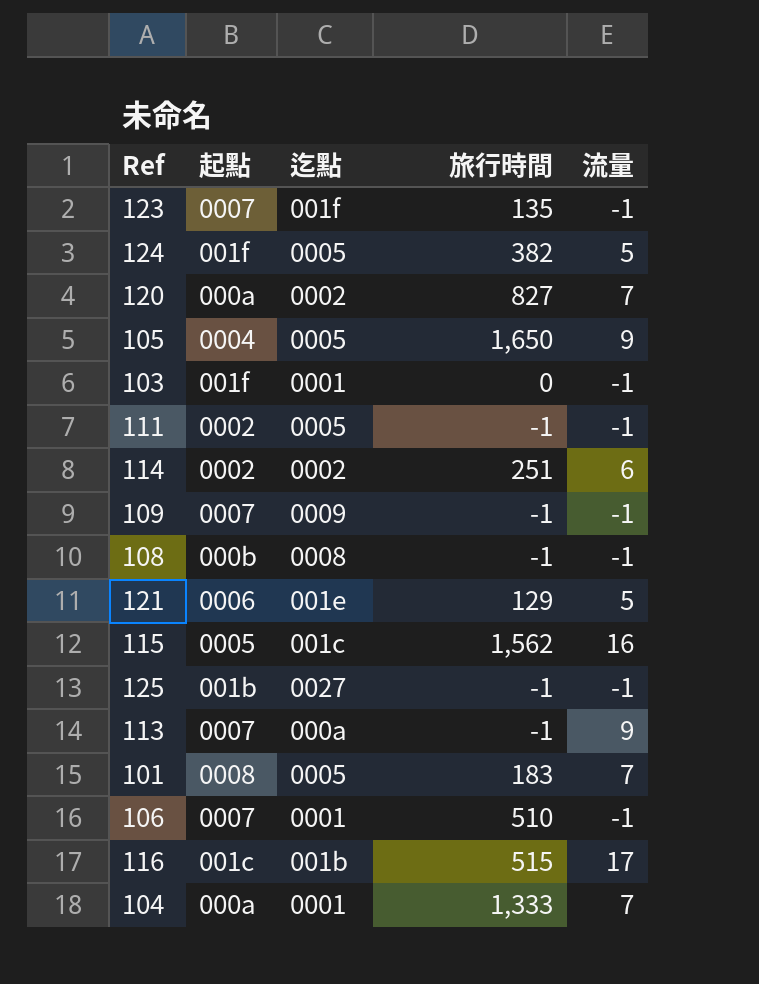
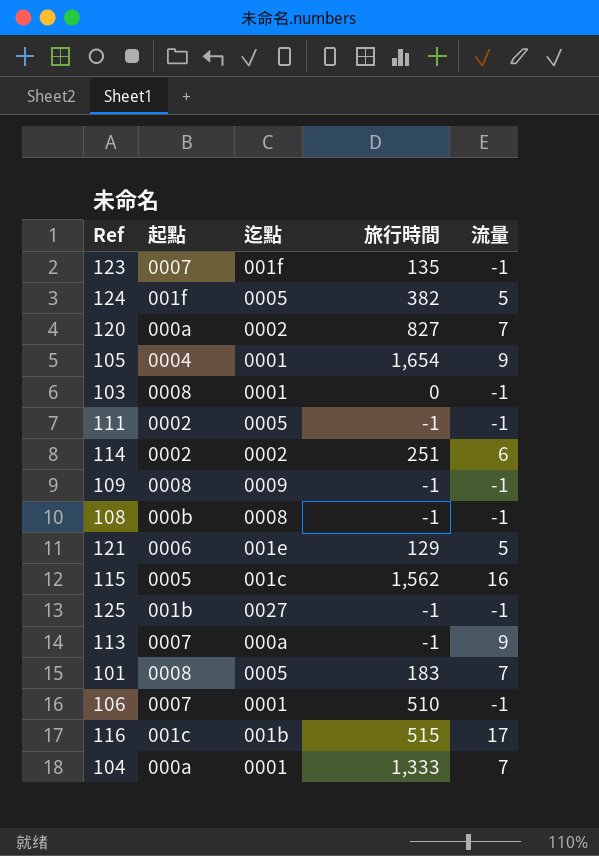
105 | 迄點: 0005 -> 0001
105 | 旅行時間: 1,650 -> 1,654
103 | 起點: 001f -> 0008
109 | 起點: 0007 -> 0008

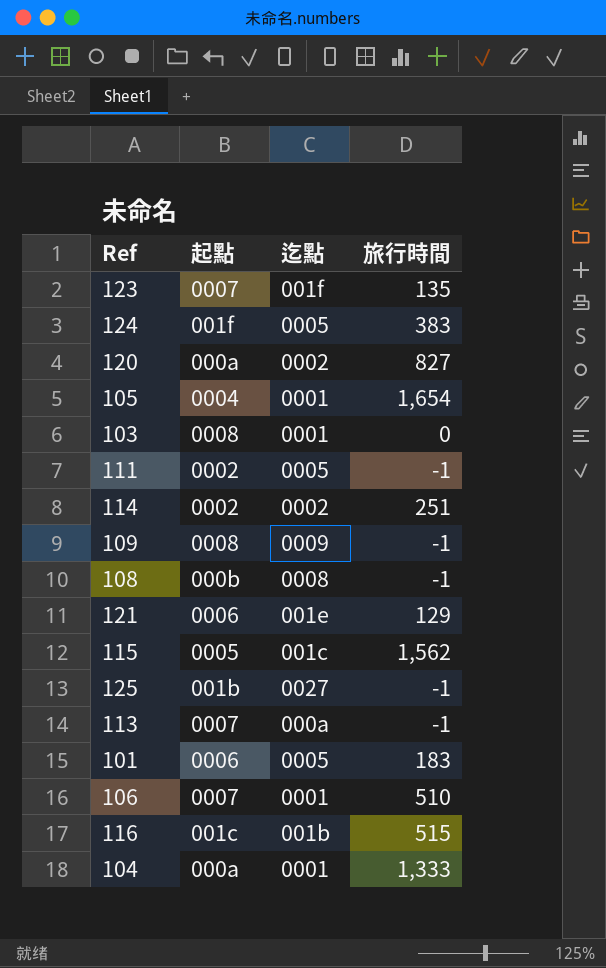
column 流量 | position: 5 -> none
124 | 旅行時間: 382 -> 383
101 | 起點: 0008 -> 0006

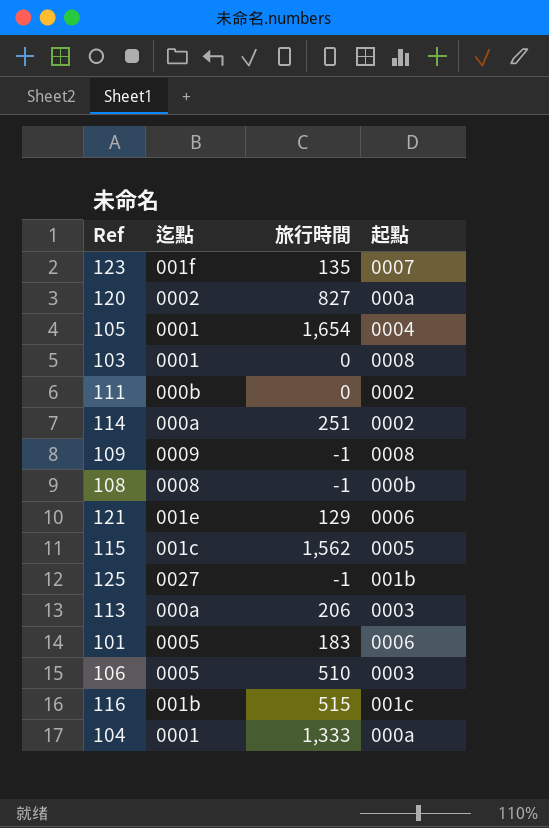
column 起點 | position: 2 -> 4
row 124: 001f | 0005 | 383 -> none
111 | 迄點: 0005 -> 000b
111 | 旅行時間: -1 -> 0
114 | 迄點: 0002 -> 000a
113 | 旅行時間: -1 -> 206
113 | 起點: 0007 -> 0003
106 | 迄點: 0001 -> 0005
106 | 起點: 0007 -> 0003

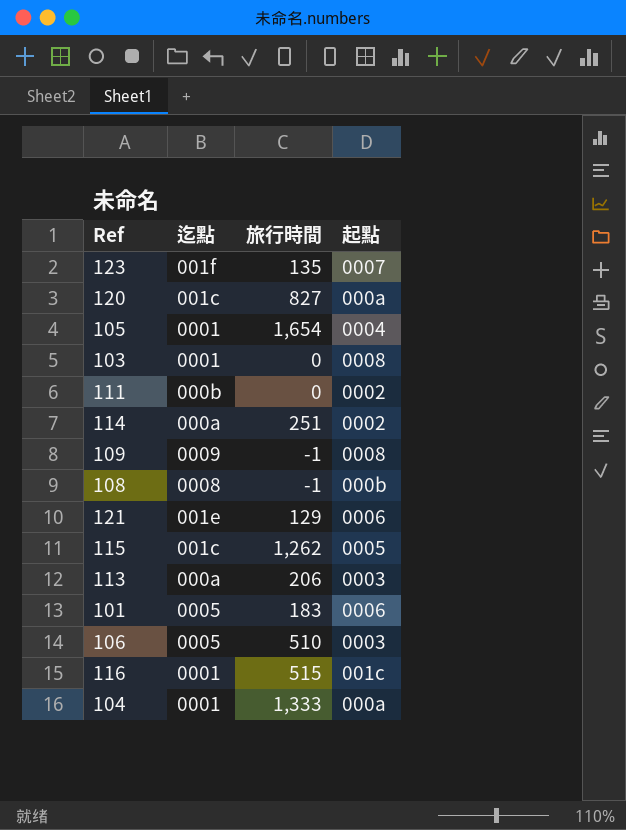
row 125: 0027 | -1 | 001b -> none
120 | 迄點: 0002 -> 001c
115 | 旅行時間: 1,562 -> 1,262
116 | 迄點: 001b -> 0001

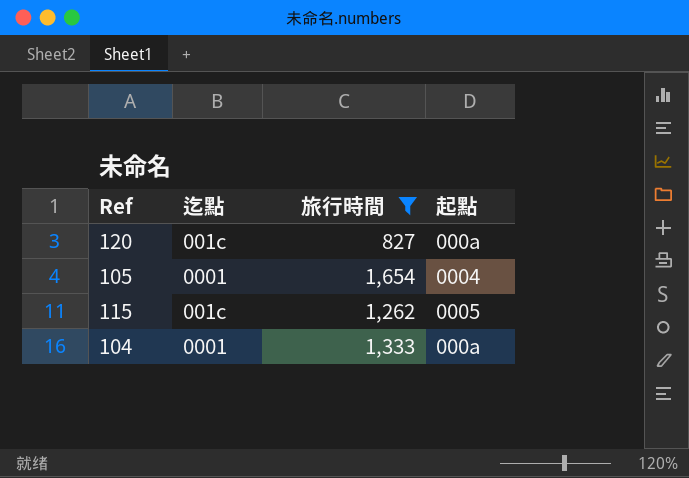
filter: none -> 旅行時間 >= 827

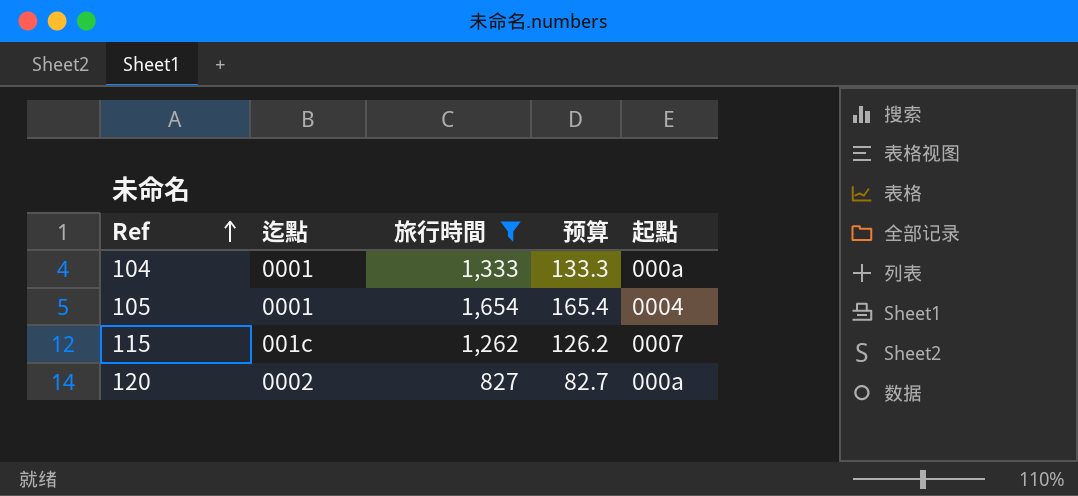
row order: none -> Ref ascending
column 预算 | formula: none -> [旅行時間] * 0.1
115 | 起點: 0005 -> 0007
120 | 迄點: 001c -> 0002

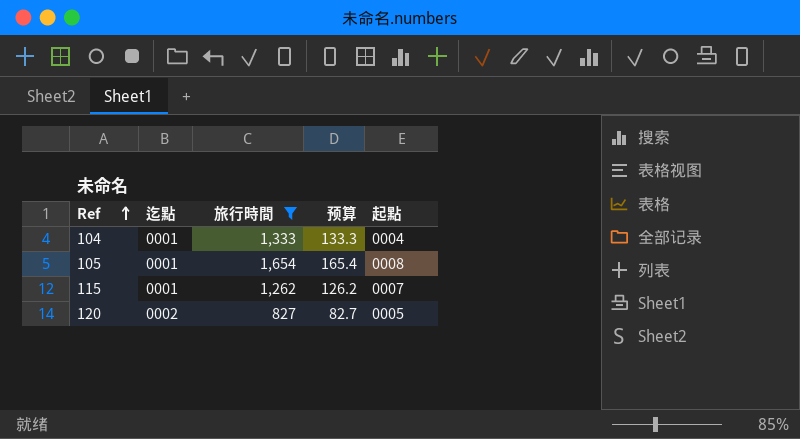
104 | 起點: 000a -> 0004
105 | 起點: 0004 -> 0008
115 | 迄點: 001c -> 0001
120 | 起點: 000a -> 0005

